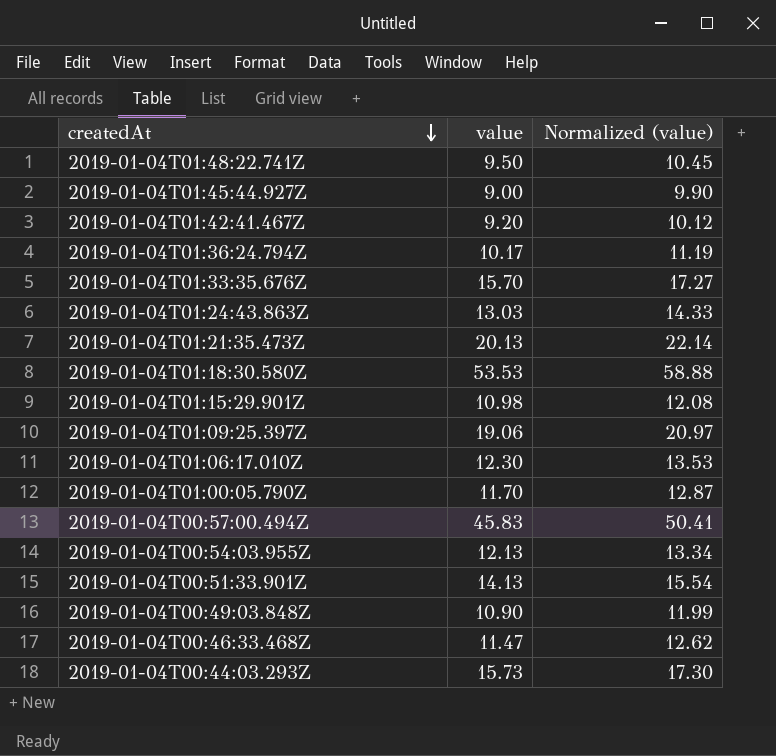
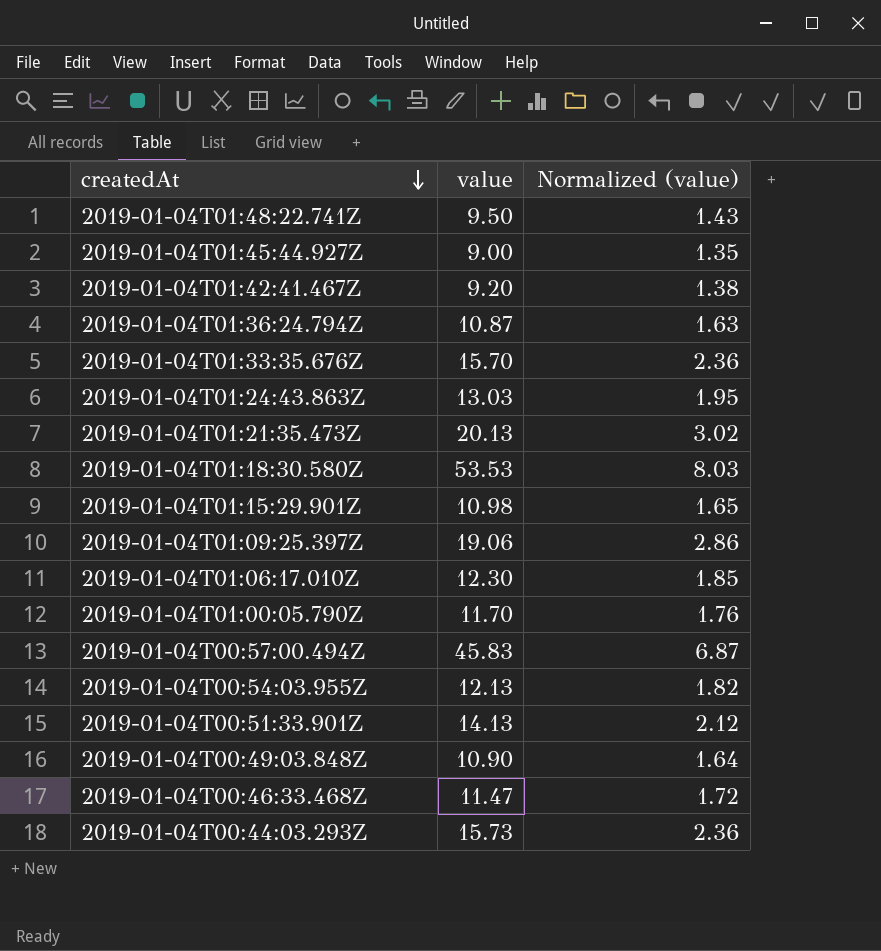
column Normalized (value) | formula: [value] * 1.1 -> [value] * 0.15
2019-01-04T01:36:24.794Z | value: 10.17 -> 10.87

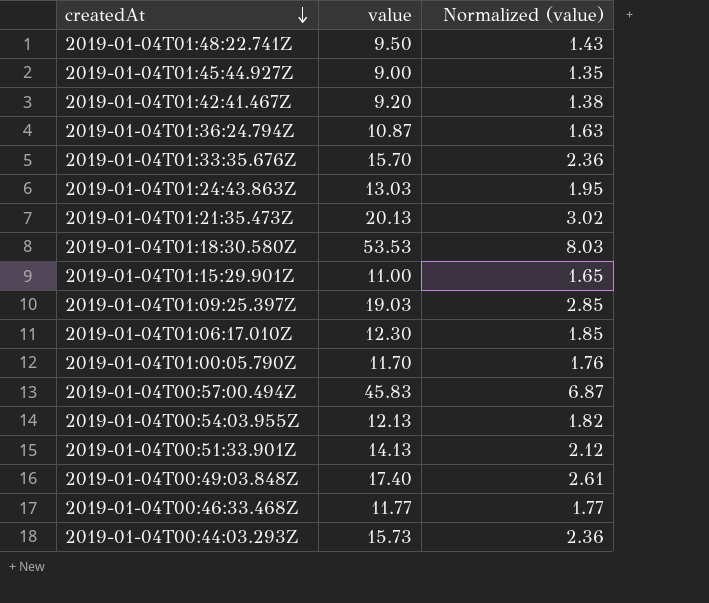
2019-01-04T01:15:29.901Z | value: 10.98 -> 11.00
2019-01-04T01:09:25.397Z | value: 19.06 -> 19.03
2019-01-04T01:09:25.397Z | Normalized (value): 2.86 -> 2.85
2019-01-04T00:49:03.848Z | value: 10.90 -> 17.40
2019-01-04T00:49:03.848Z | Normalized (value): 1.64 -> 2.61
2019-01-04T00:46:33.468Z | value: 11.47 -> 11.77
2019-01-04T00:46:33.468Z | Normalized (value): 1.72 -> 1.77

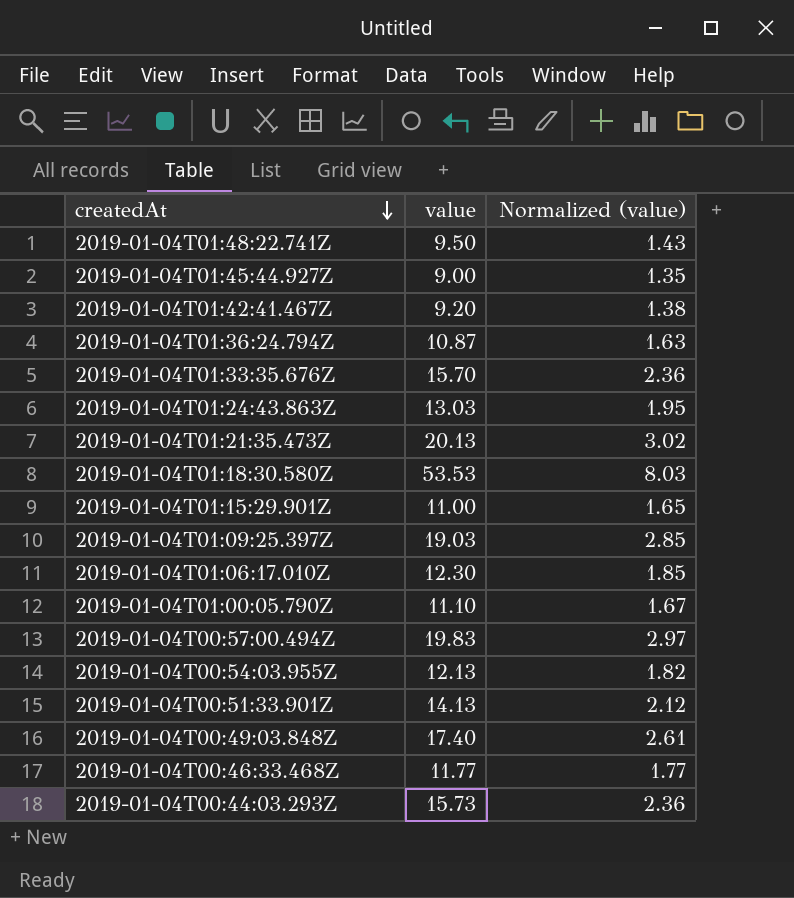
2019-01-04T01:00:05.790Z | value: 11.70 -> 11.10
2019-01-04T01:00:05.790Z | Normalized (value): 1.76 -> 1.67
2019-01-04T00:57:00.494Z | value: 45.83 -> 19.83
2019-01-04T00:57:00.494Z | Normalized (value): 6.87 -> 2.97

